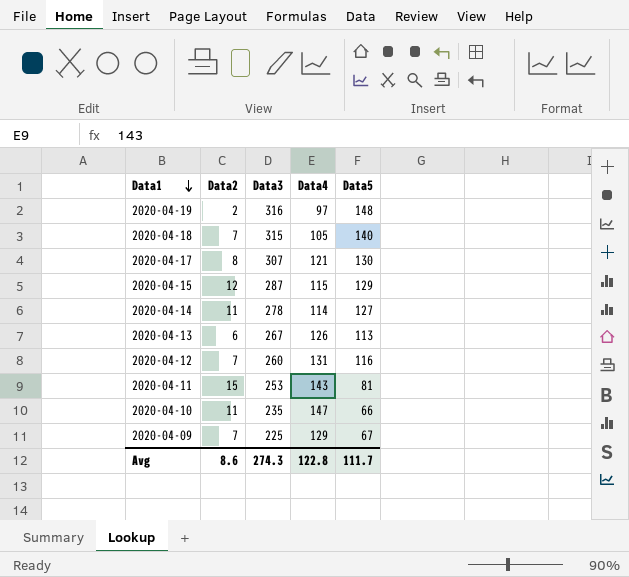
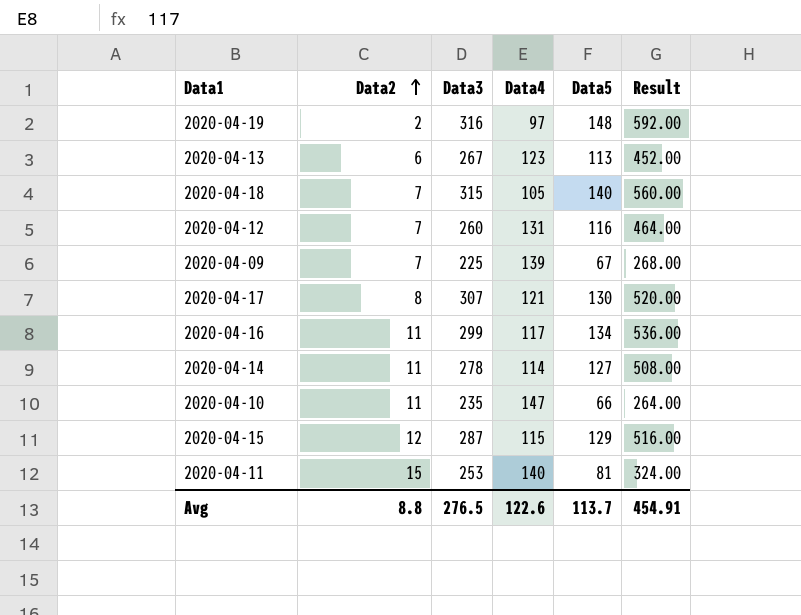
row order: Data1 descending -> Data2 ascending
column Result | formula: none -> [Data5] * 4
2020-04-13 | Data4: 126 -> 123
2020-04-09 | Data4: 129 -> 139
row 2020-04-16: none -> 11 | 299 | 117 | 134 | 536.00
2020-04-11 | Data4: 143 -> 140
Avg | Data2: 8.6 -> 8.8
Avg | Data3: 274.3 -> 276.5
Avg | Data4: 122.8 -> 122.6
Avg | Data5: 111.7 -> 113.7

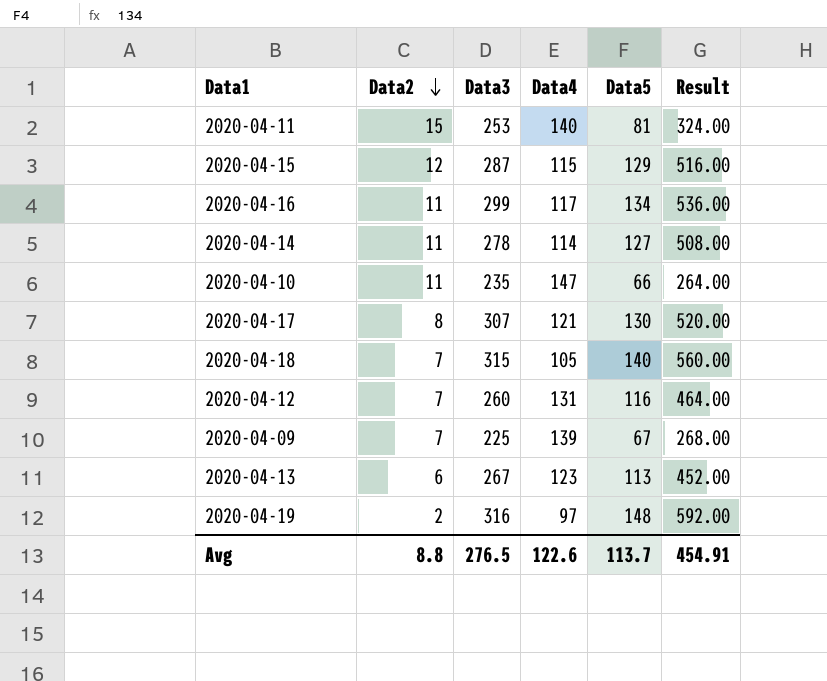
row order: Data2 ascending -> Data2 descending

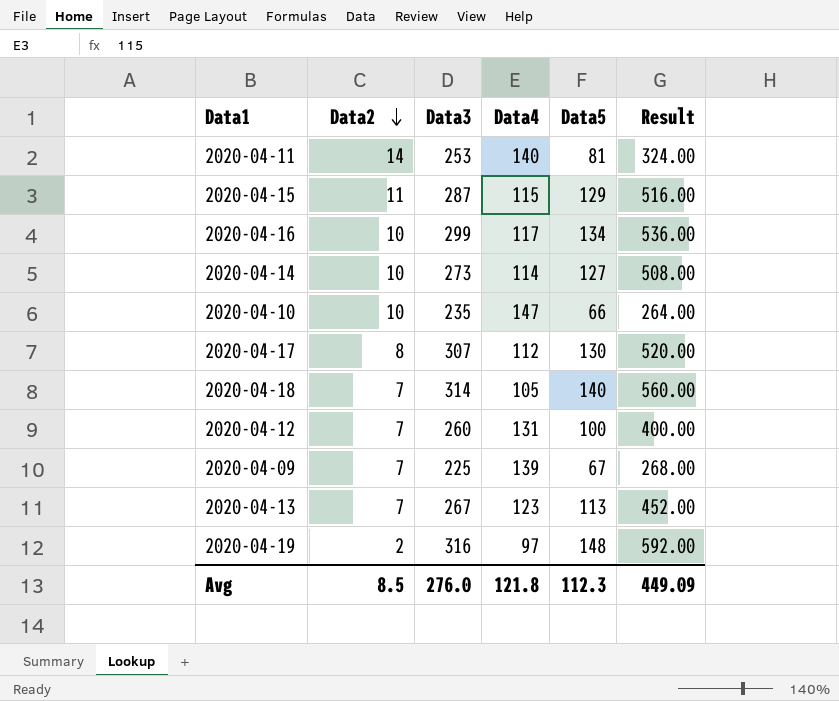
2020-04-11 | Data2: 15 -> 14
2020-04-15 | Data2: 12 -> 11
2020-04-16 | Data2: 11 -> 10
2020-04-14 | Data2: 11 -> 10
2020-04-14 | Data3: 278 -> 273
2020-04-10 | Data2: 11 -> 10
2020-04-17 | Data4: 121 -> 112
2020-04-18 | Data3: 315 -> 314
2020-04-12 | Data5: 116 -> 100
2020-04-12 | Result: 464.00 -> 400.00
2020-04-13 | Data2: 6 -> 7
Avg | Data2: 8.8 -> 8.5
Avg | Data3: 276.5 -> 276.0
Avg | Data4: 122.6 -> 121.8
Avg | Data5: 113.7 -> 112.3
Avg | Result: 454.91 -> 449.09

